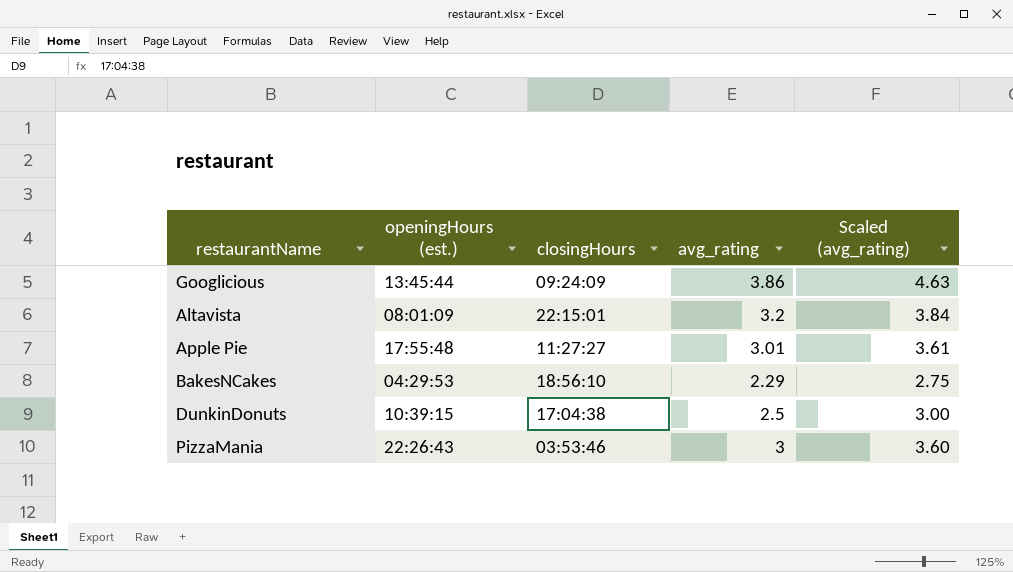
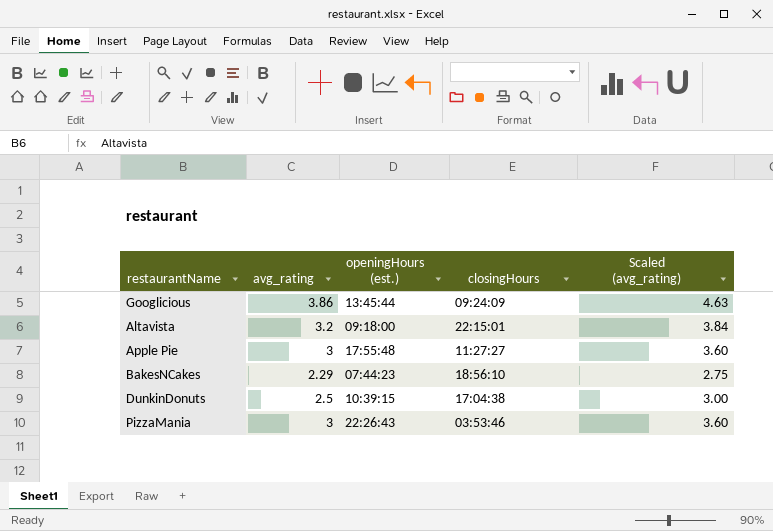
column avg_rating | position: 4 -> 2
Altavista | openingHours (est.): 08:01:09 -> 09:18:00
Apple Pie | avg_rating: 3.01 -> 3
Apple Pie | Scaled (avg_rating): 3.61 -> 3.60
BakesNCakes | openingHours (est.): 04:29:53 -> 07:44:23

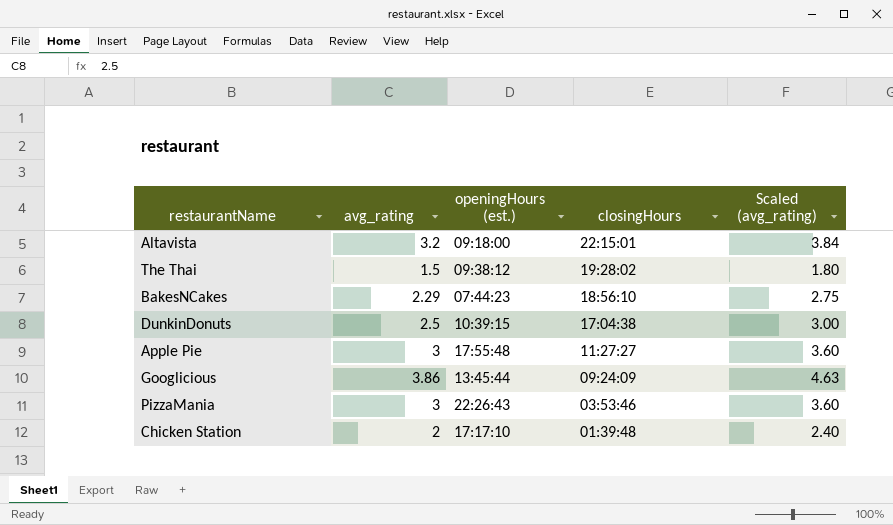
row order: none -> closingHours descending
row The Thai: none -> 1.5 | 09:38:12 | 19:28:02 | 1.80
row Chicken Station: none -> 2 | 17:17:10 | 01:39:48 | 2.40

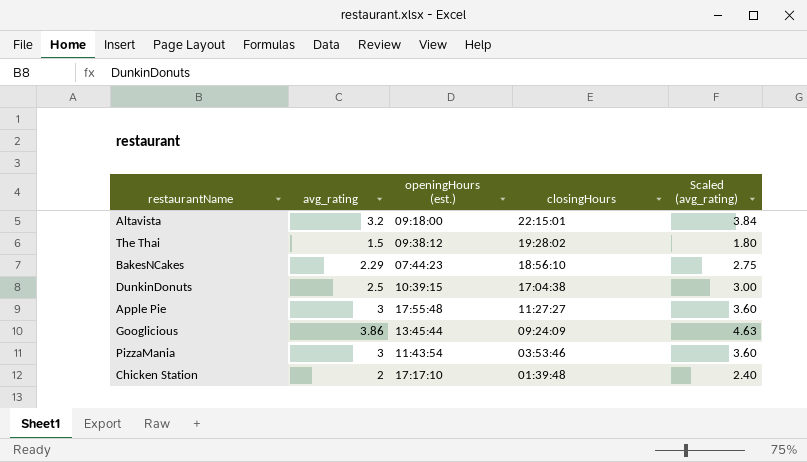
PizzaMania | openingHours (est.): 22:26:43 -> 11:43:54

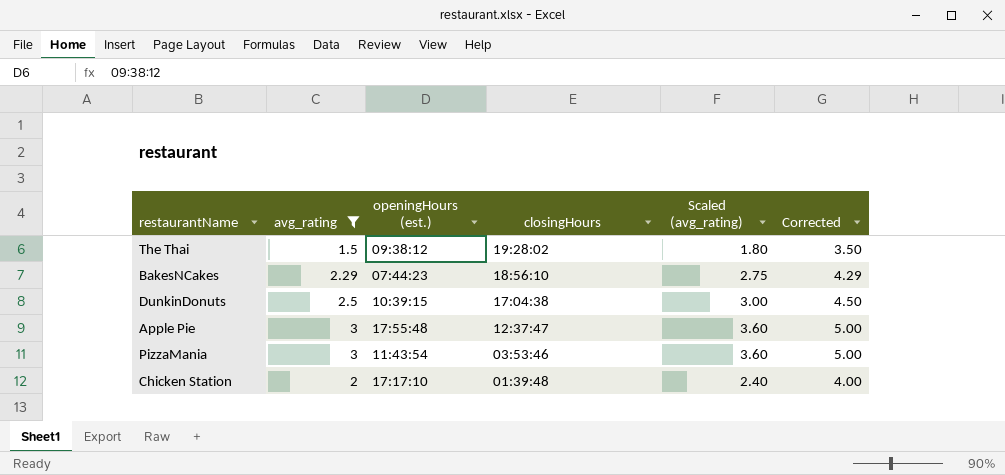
filter: none -> avg_rating <= 3
column Corrected | formula: none -> [avg_rating] + 2
Apple Pie | closingHours: 11:27:27 -> 12:37:47

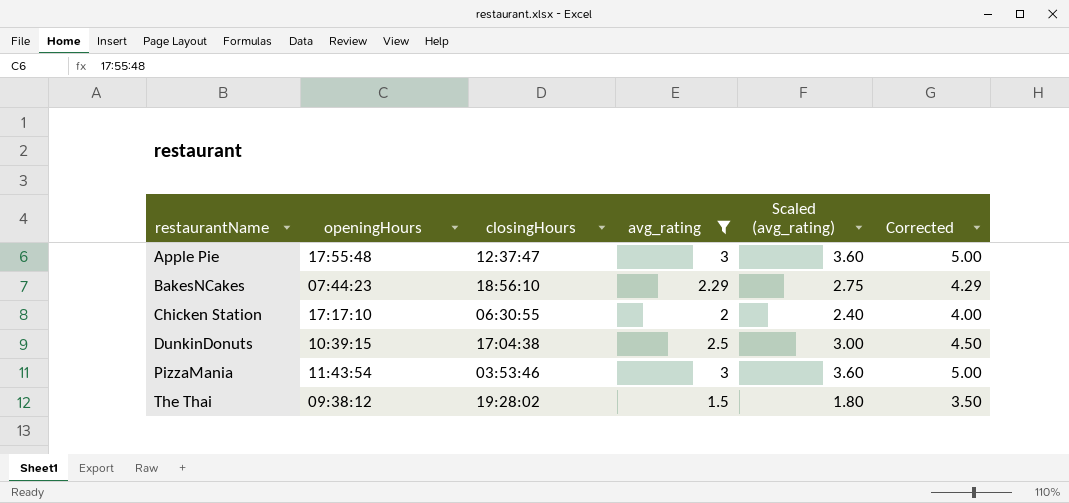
row order: closingHours descending -> restaurantName ascending
column name: openingHours (est.) -> openingHours
column avg_rating | position: 2 -> 4
Chicken Station | closingHours: 01:39:48 -> 06:30:55

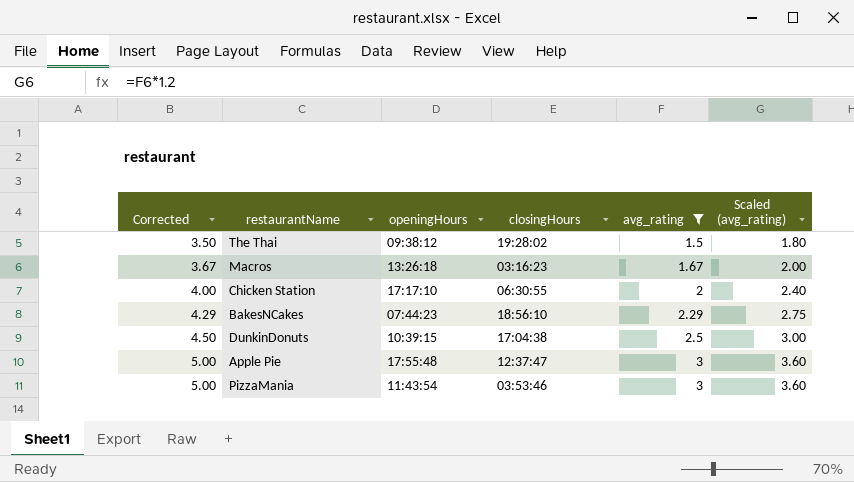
row order: restaurantName ascending -> Corrected ascending
column Corrected | position: 6 -> 1
row Macros: none -> 3.67 | 13:26:18 | 03:16:23 | 1.67 | 2.00

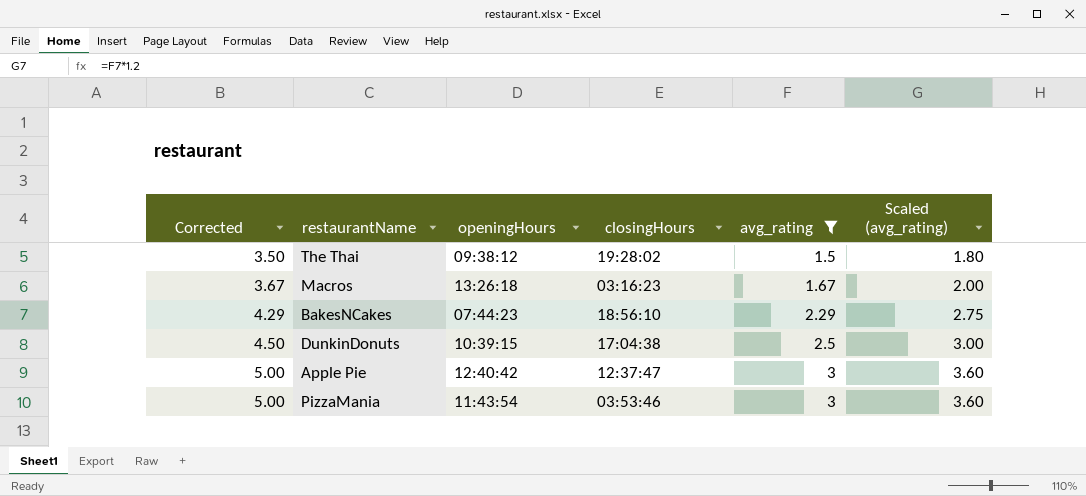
row Chicken Station: 4.00 | 17:17:10 | 06:30:55 | 2 | 2.40 -> none
Apple Pie | openingHours: 17:55:48 -> 12:40:42

